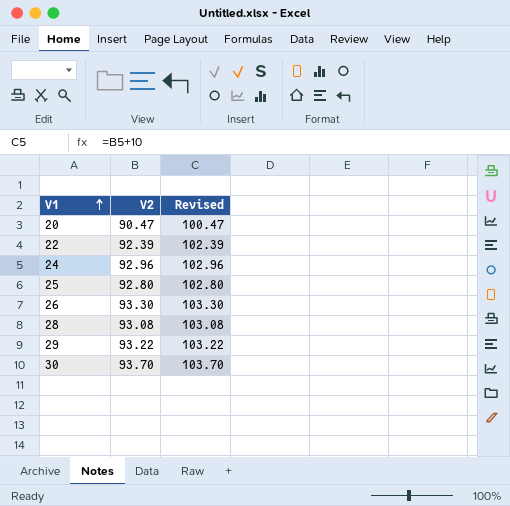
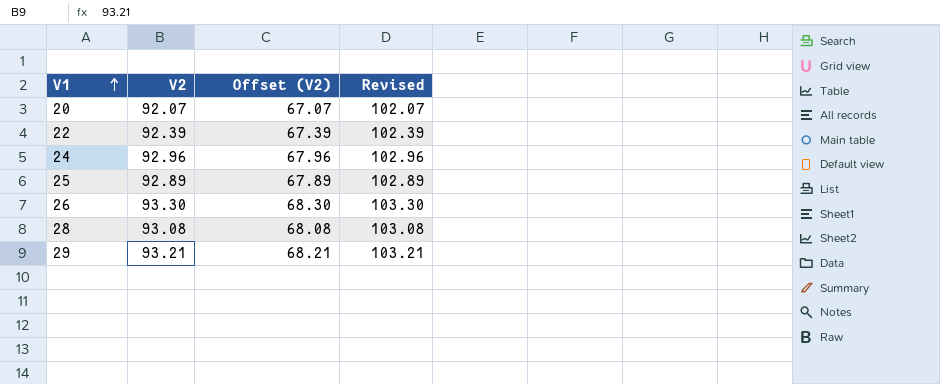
column Offset (V2) | formula: none -> [V2] - 25
row 30: 93.70 | 103.70 -> none
20 | V2: 90.47 -> 92.07
20 | Revised: 100.47 -> 102.07
25 | V2: 92.80 -> 92.89
25 | Revised: 102.80 -> 102.89
29 | V2: 93.22 -> 93.21
29 | Revised: 103.22 -> 103.21

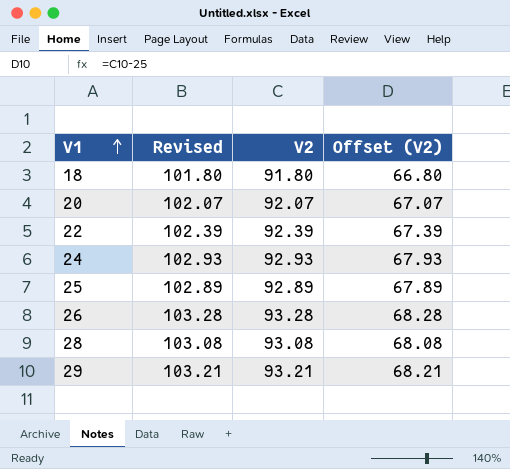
column Revised | position: 4 -> 2
row 18: none -> 101.80 | 91.80 | 66.80
24 | Revised: 102.96 -> 102.93
24 | V2: 92.96 -> 92.93
24 | Offset (V2): 67.96 -> 67.93
26 | Revised: 103.30 -> 103.28
26 | V2: 93.30 -> 93.28
26 | Offset (V2): 68.30 -> 68.28

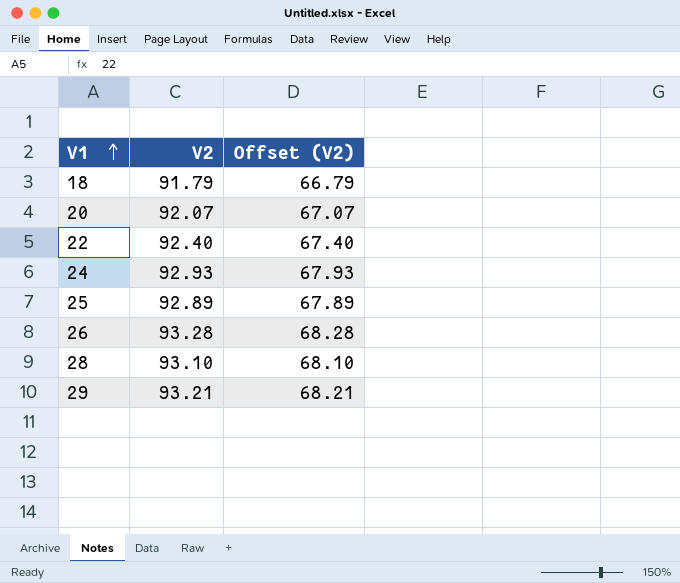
column Revised | formula: [V2] + 10 -> none
18 | V2: 91.80 -> 91.79
18 | Offset (V2): 66.80 -> 66.79
22 | V2: 92.39 -> 92.40
22 | Offset (V2): 67.39 -> 67.40
28 | V2: 93.08 -> 93.10
28 | Offset (V2): 68.08 -> 68.10

